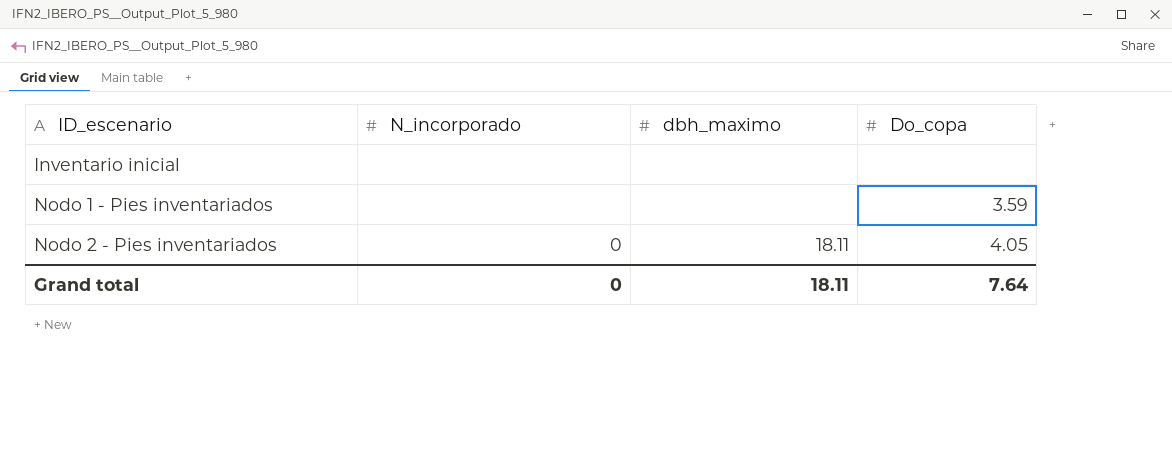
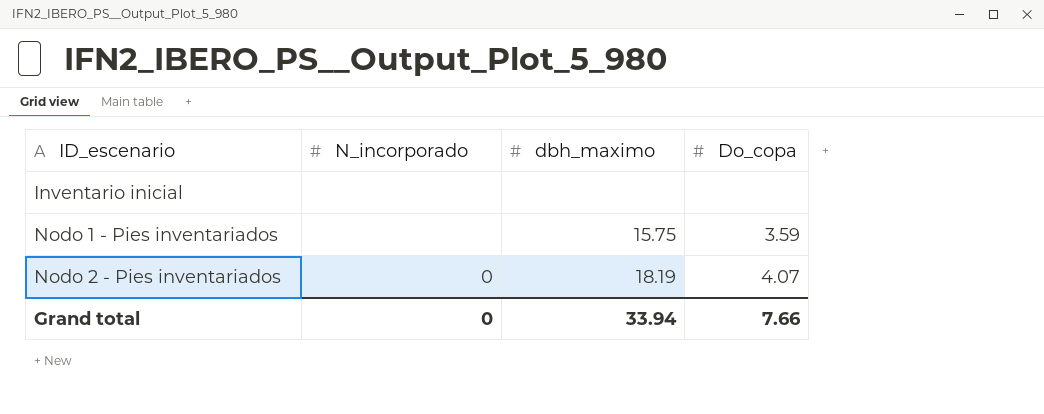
Nodo 1 - Pies inventariados | dbh_maximo: none -> 15.75
Nodo 2 - Pies inventariados | dbh_maximo: 18.11 -> 18.19
Nodo 2 - Pies inventariados | Do_copa: 4.05 -> 4.07
Grand total | dbh_maximo: 18.11 -> 33.94
Grand total | Do_copa: 7.64 -> 7.66

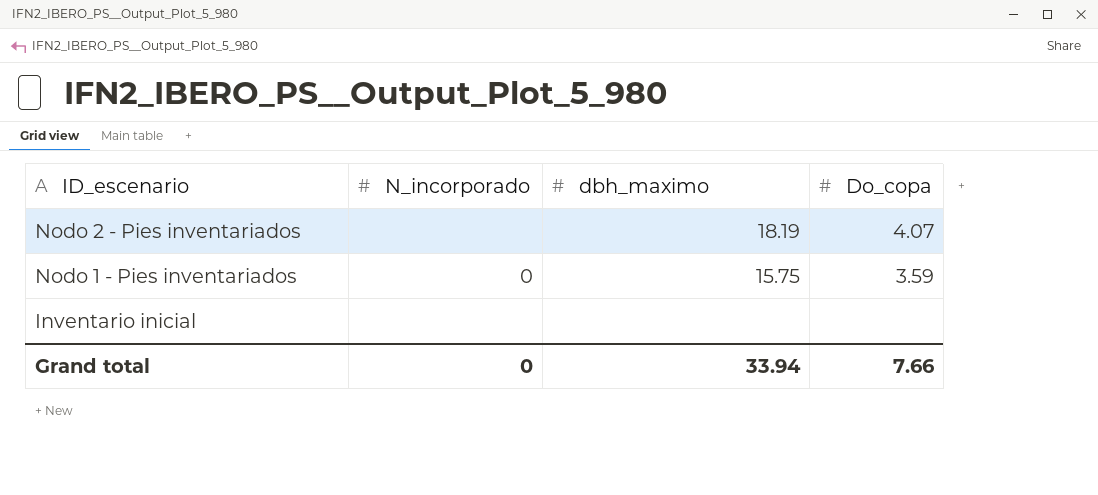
row order: ID_escenario ascending -> ID_escenario descending
Nodo 2 - Pies inventariados | N_incorporado: 0 -> none
Nodo 1 - Pies inventariados | N_incorporado: none -> 0

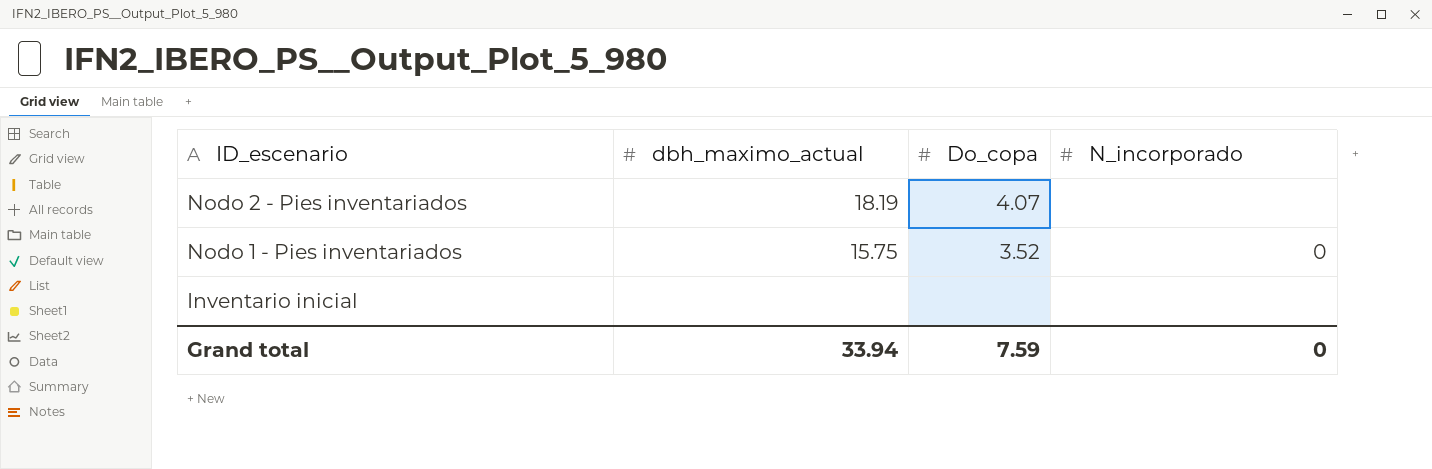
column name: dbh_maximo -> dbh_maximo_actual
column N_incorporado | position: 2 -> 4
Nodo 1 - Pies inventariados | Do_copa: 3.59 -> 3.52
Grand total | Do_copa: 7.66 -> 7.59

